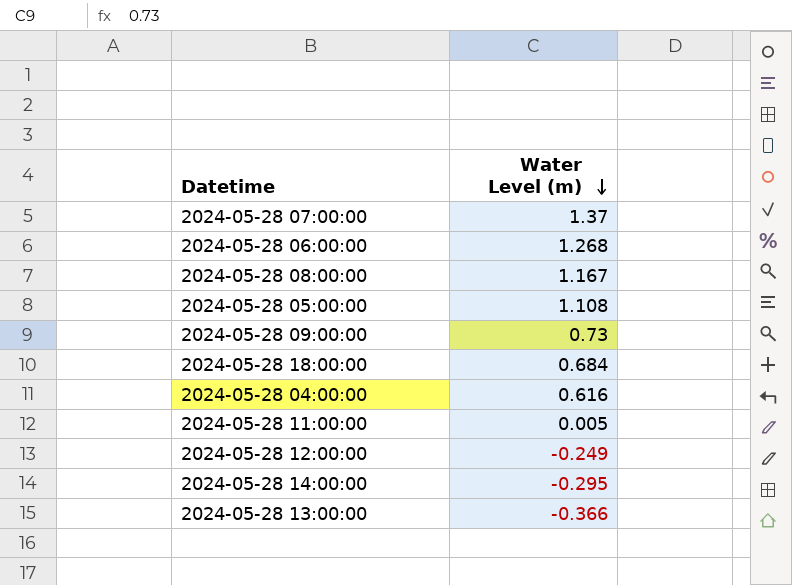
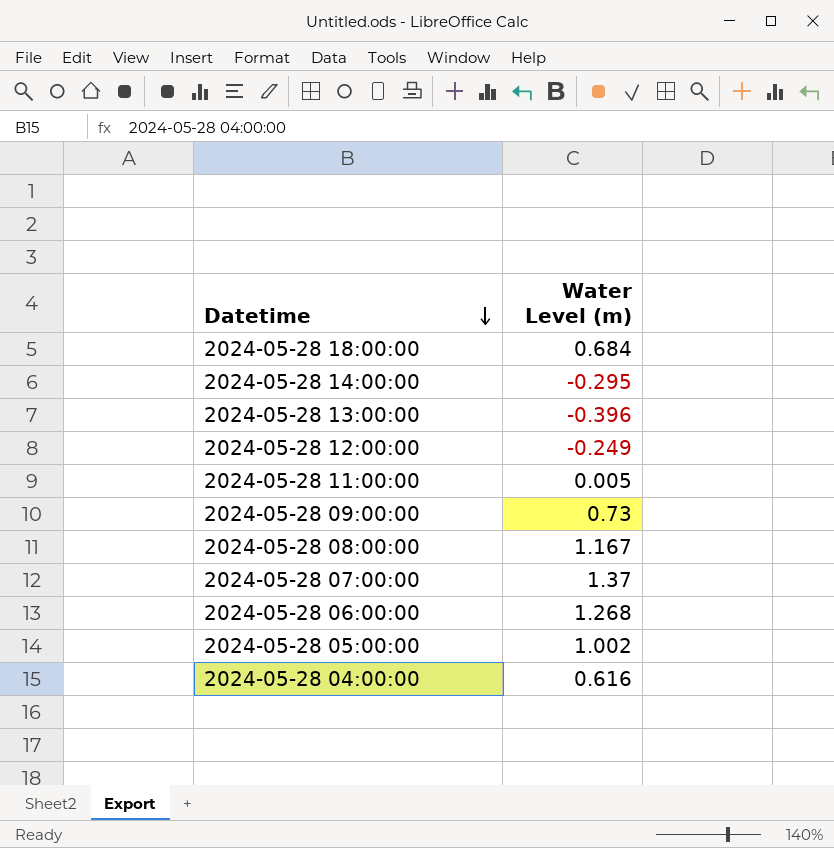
row order: Water Level (m) descending -> Datetime descending
2024-05-28 13:00:00 | Water Level (m): -0.366 -> -0.396
2024-05-28 05:00:00 | Water Level (m): 1.108 -> 1.002

